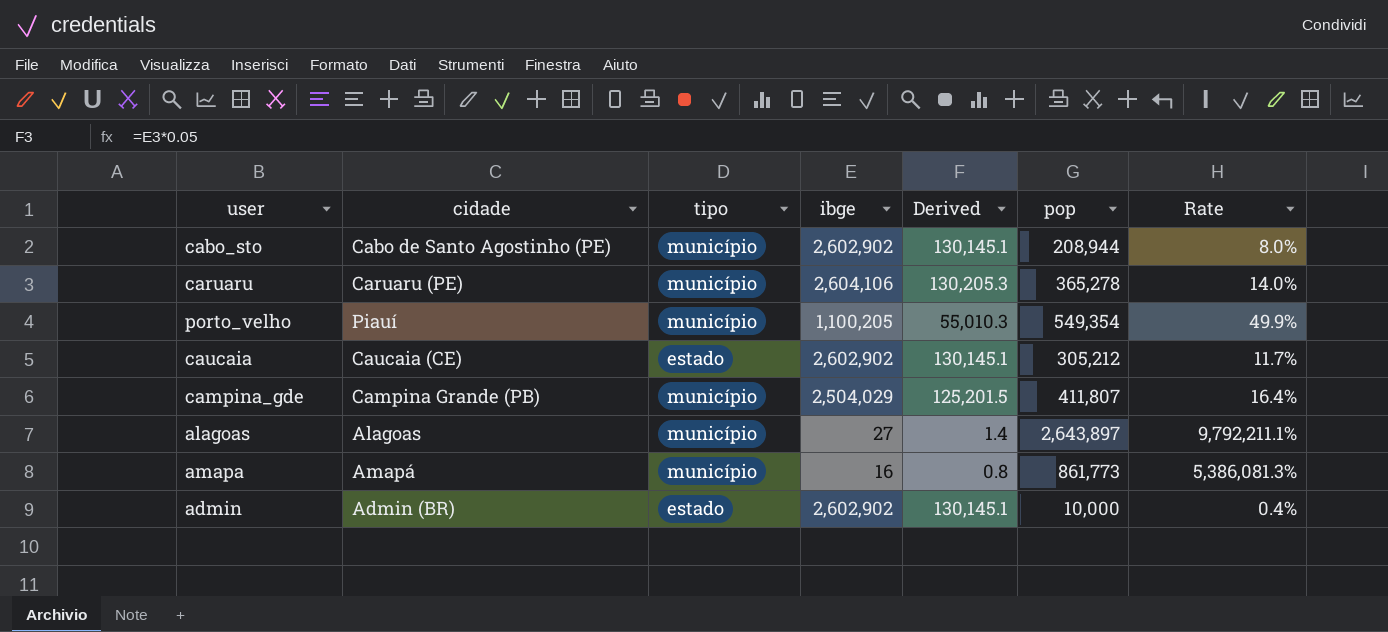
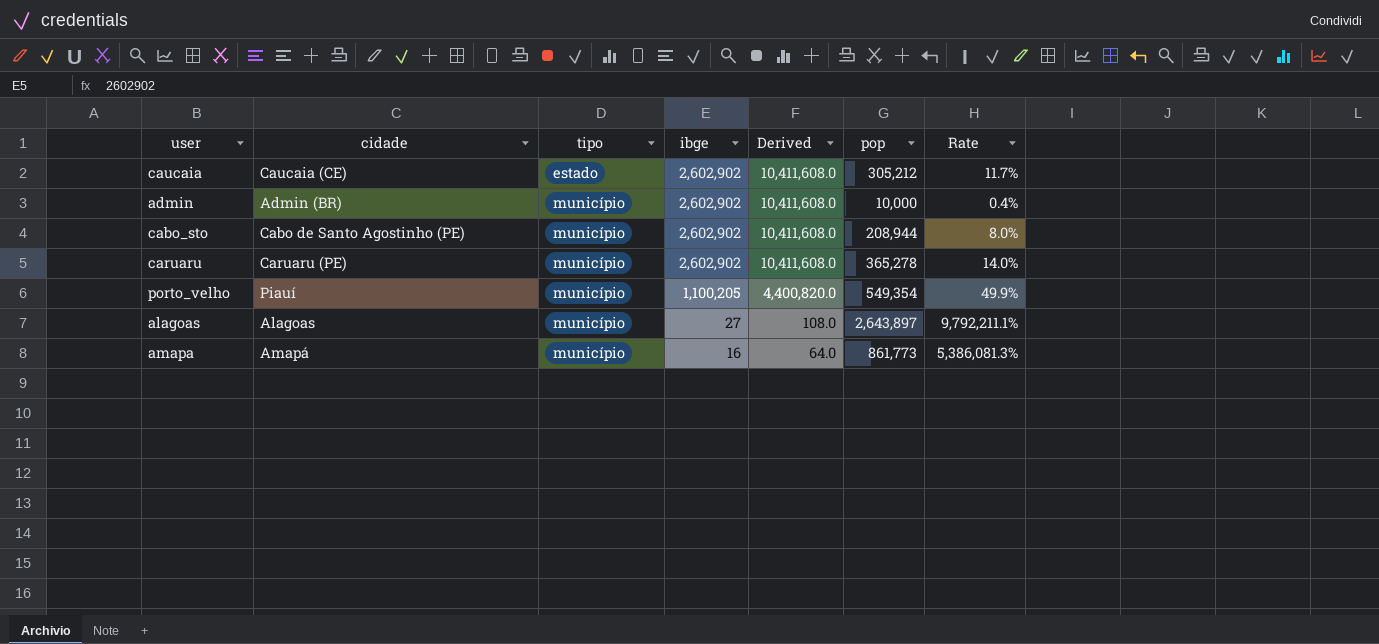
row order: none -> tipo ascending
column Derived | formula: [ibge] * 0.05 -> [ibge] * 4
row campina_gde: Campina Grande (PB) | município | 2,504,029 | 125,201.5 | 411,807 | 16.4% -> none
admin | tipo: estado -> município
caruaru | ibge: 2,604,106 -> 2,602,902

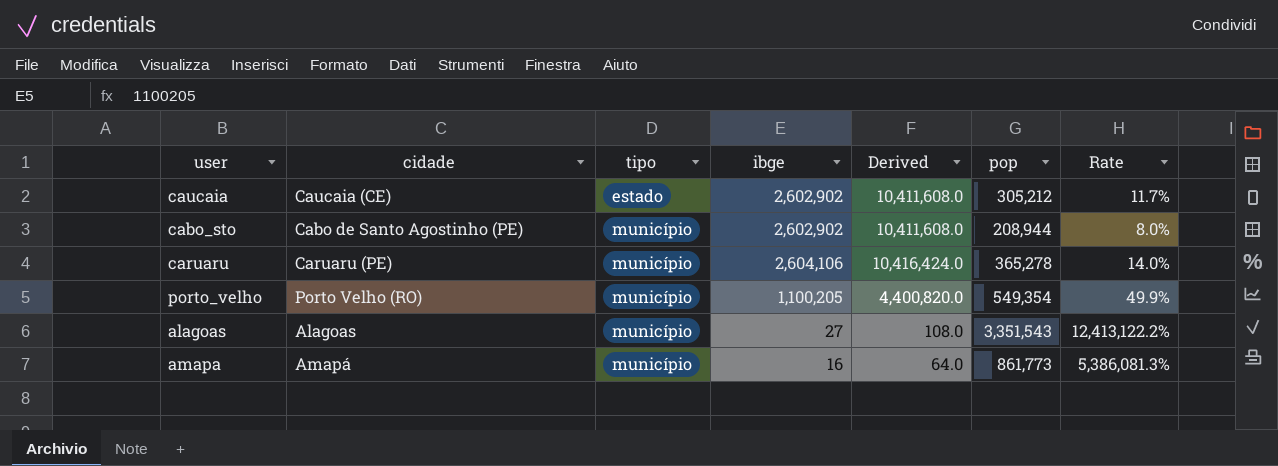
row admin: Admin (BR) | município | 2,602,902 | 10,411,608.0 | 10,000 | 0.4% -> none
caruaru | ibge: 2,602,902 -> 2,604,106
caruaru | Derived: 10,411,608.0 -> 10,416,424.0
porto_velho | cidade: Piauí -> Porto Velho (RO)
alagoas | pop: 2,643,897 -> 3,351,543
alagoas | Rate: 9,792,211.1% -> 12,413,122.2%

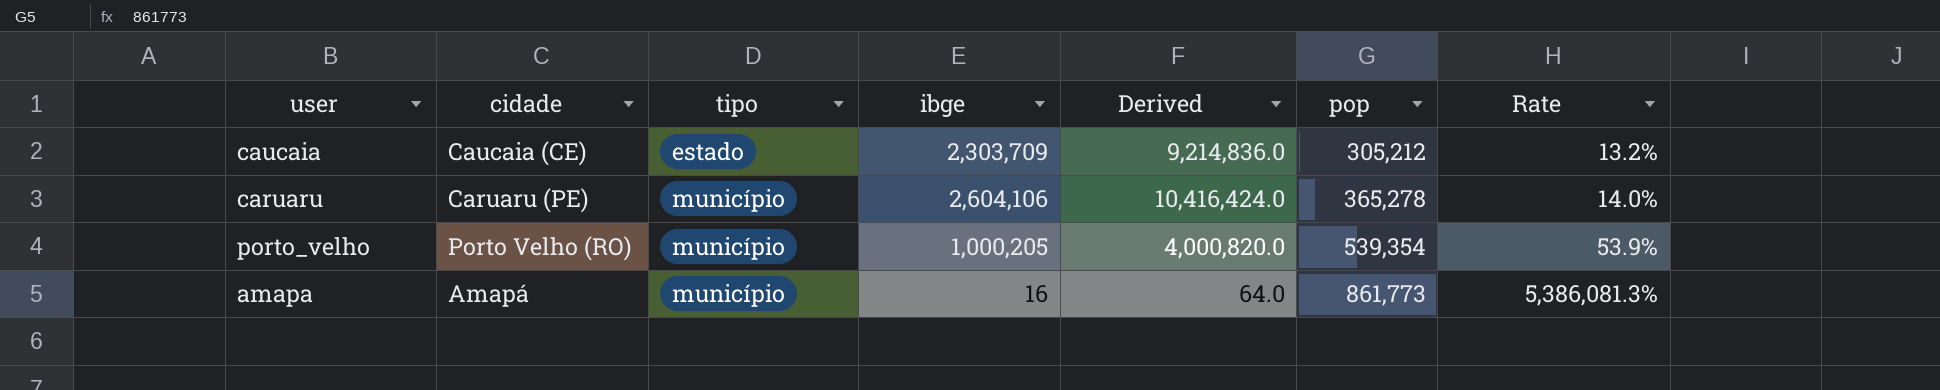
row cabo_sto: Cabo de Santo Agostinho (PE) | município | 2,602,902 | 10,411,608.0 | 208,944 | 8.0% -> none
row alagoas: Alagoas | município | 27 | 108.0 | 3,351,543 | 12,413,122.2% -> none
caucaia | ibge: 2,602,902 -> 2,303,709
caucaia | Derived: 10,411,608.0 -> 9,214,836.0
caucaia | Rate: 11.7% -> 13.2%
porto_velho | ibge: 1,100,205 -> 1,000,205
porto_velho | Derived: 4,400,820.0 -> 4,000,820.0
porto_velho | pop: 549,354 -> 539,354
porto_velho | Rate: 49.9% -> 53.9%

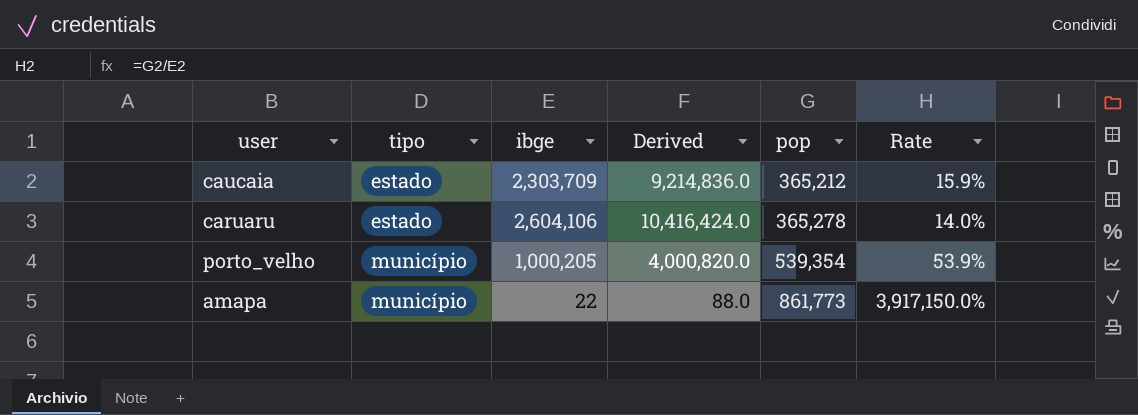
column cidade | position: 2 -> none
caucaia | pop: 305,212 -> 365,212
caucaia | Rate: 13.2% -> 15.9%
caruaru | tipo: município -> estado
amapa | ibge: 16 -> 22
amapa | Derived: 64.0 -> 88.0
amapa | Rate: 5,386,081.3% -> 3,917,150.0%

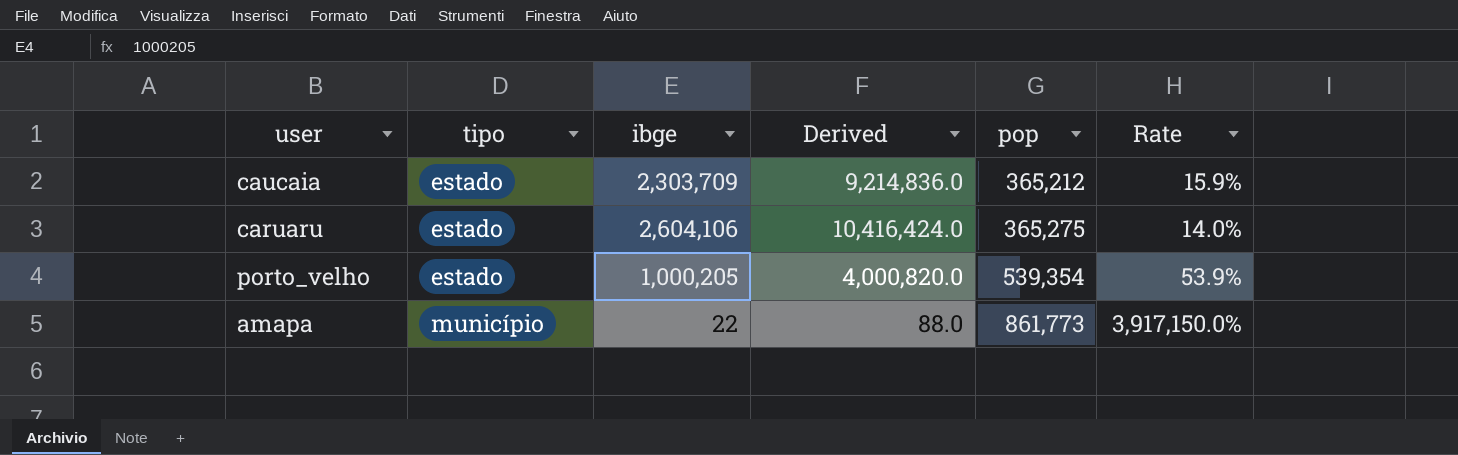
caruaru | pop: 365,278 -> 365,275
porto_velho | tipo: município -> estado

